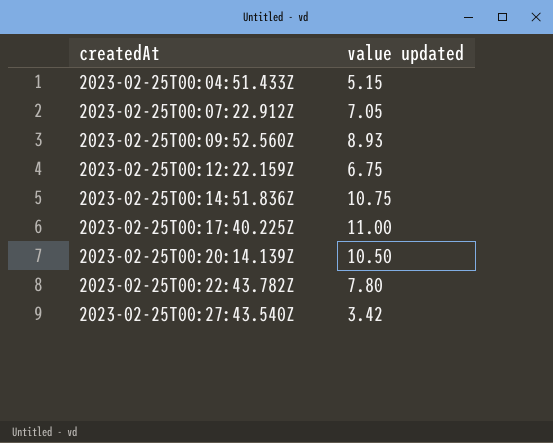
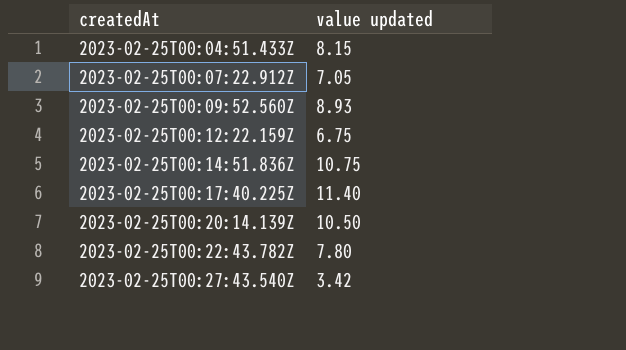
2023-02-25T00:04:51.433Z | value updated: 5.15 -> 8.15
2023-02-25T00:17:40.225Z | value updated: 11.00 -> 11.40

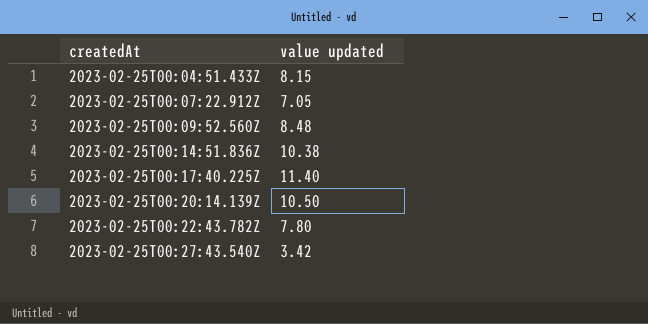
row 2023-02-25T00:12:22.159Z: 6.75 -> none
2023-02-25T00:09:52.560Z | value updated: 8.93 -> 8.48
2023-02-25T00:14:51.836Z | value updated: 10.75 -> 10.38

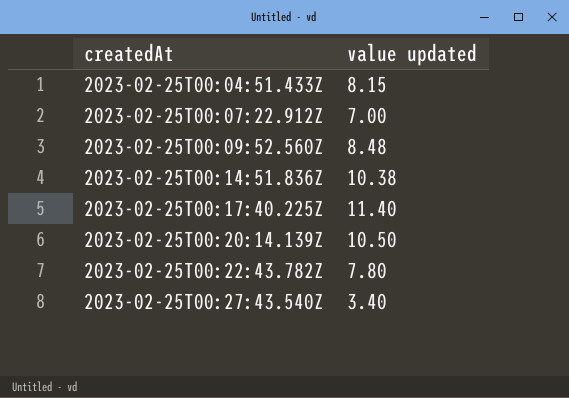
2023-02-25T00:07:22.912Z | value updated: 7.05 -> 7.00
2023-02-25T00:27:43.540Z | value updated: 3.42 -> 3.40

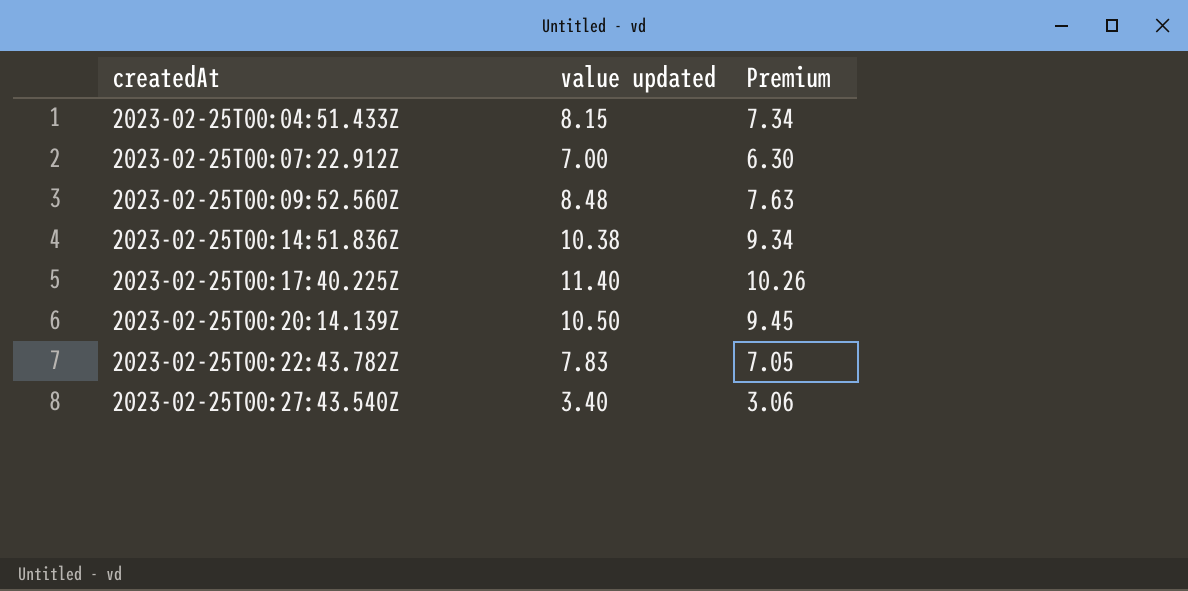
column Premium | formula: none -> [value updated] * 0.9
2023-02-25T00:22:43.782Z | value updated: 7.80 -> 7.83

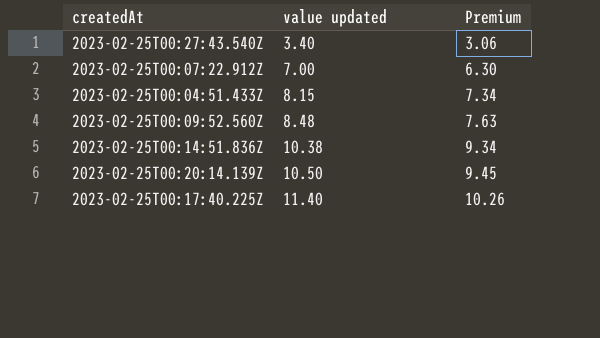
row order: createdAt ascending -> value updated ascending
row 2023-02-25T00:22:43.782Z: 7.83 | 7.05 -> none

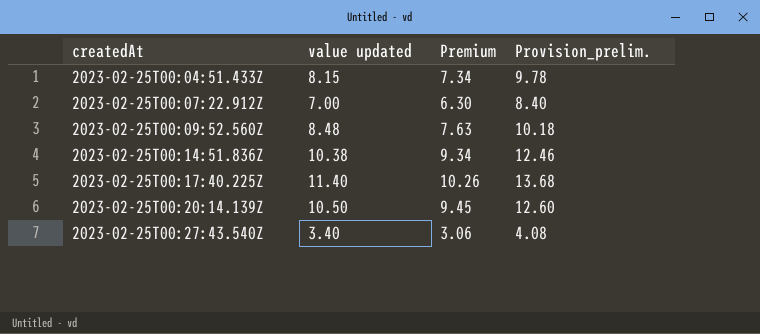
row order: value updated ascending -> createdAt ascending
column Provision_prelim. | formula: none -> [value updated] * 1.2

